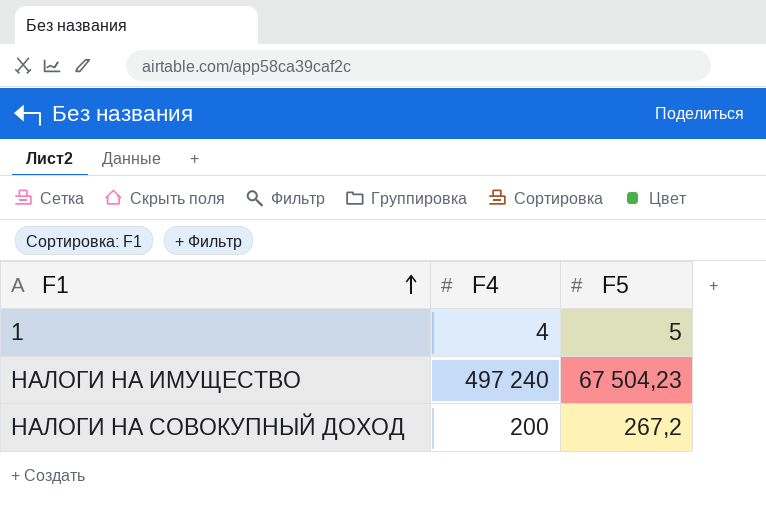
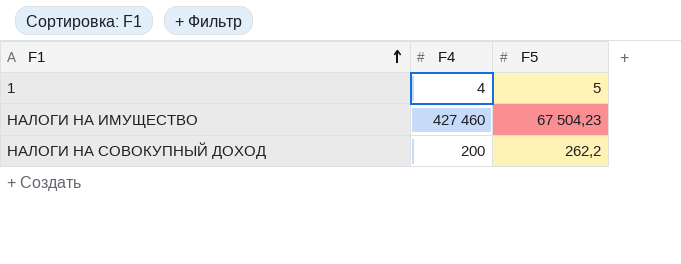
НАЛОГИ НА ИМУЩЕСТВО | F4: 497 240 -> 427 460
НАЛОГИ НА СОВОКУПНЫЙ ДОХОД | F5: 267,2 -> 262,2

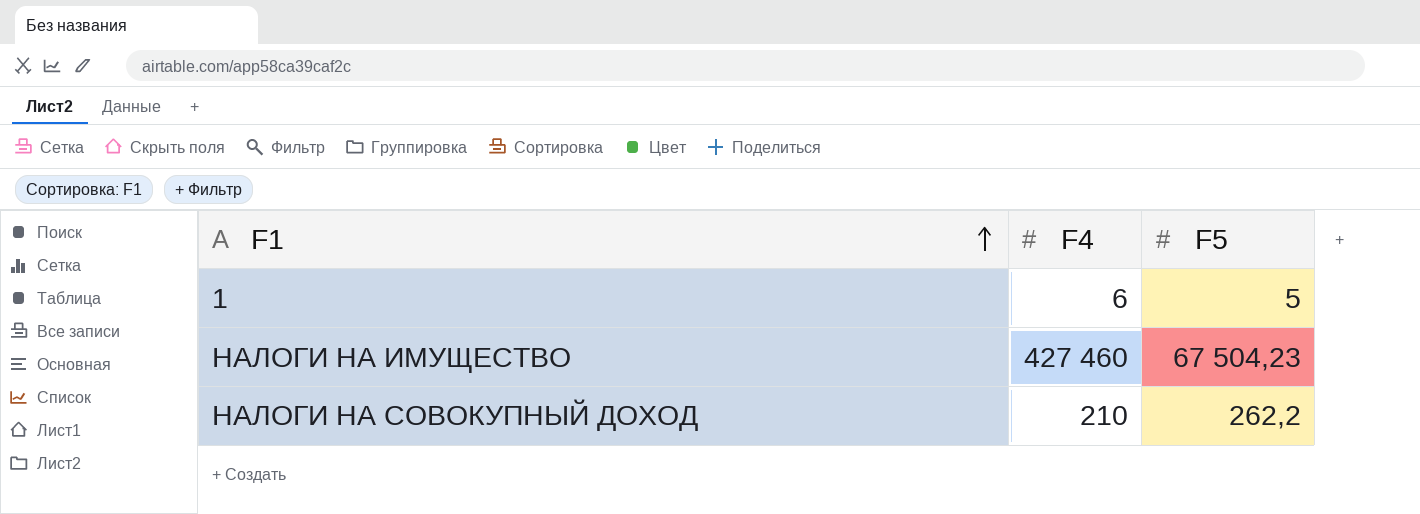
1 | F4: 4 -> 6
НАЛОГИ НА СОВОКУПНЫЙ ДОХОД | F4: 200 -> 210

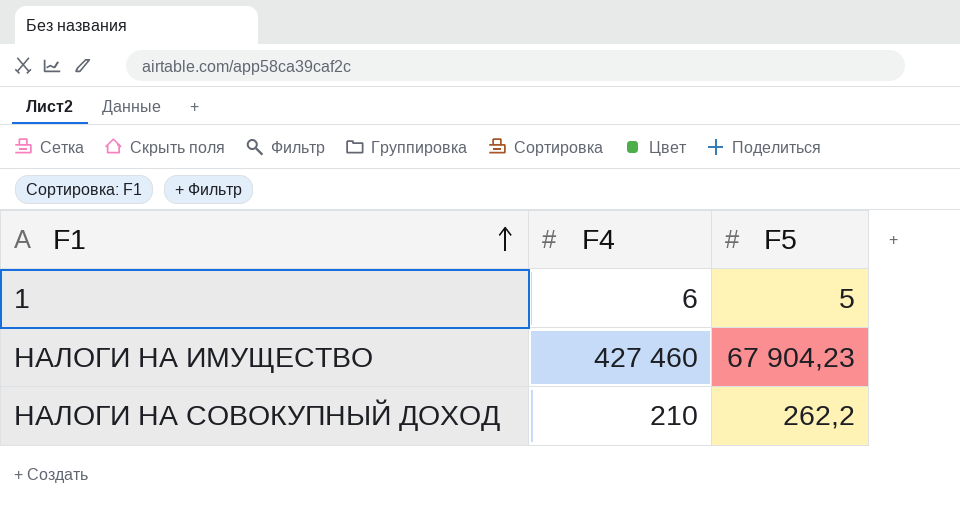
НАЛОГИ НА ИМУЩЕСТВО | F5: 67 504,23 -> 67 904,23

